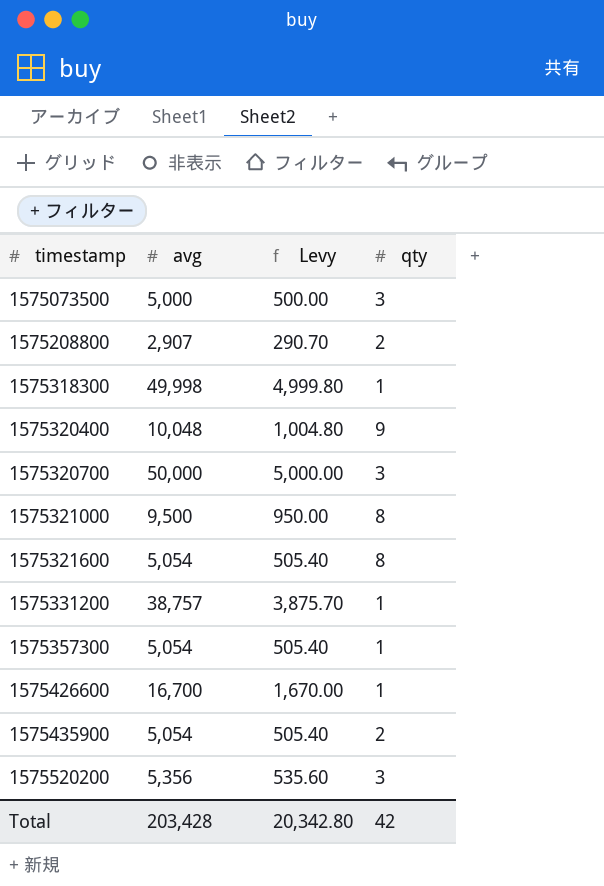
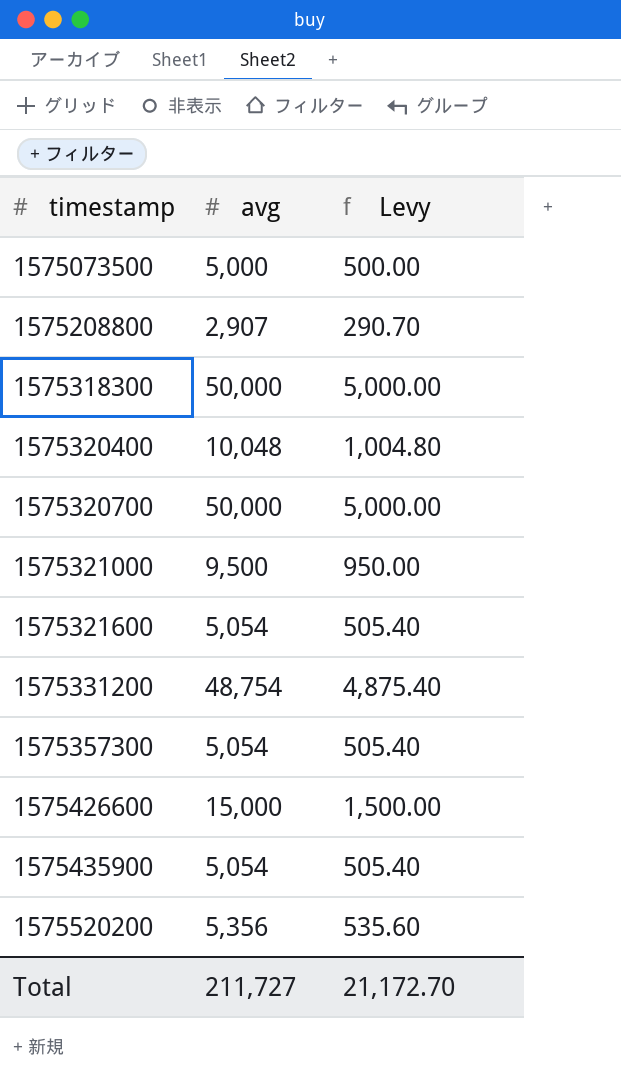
column qty | position: 4 -> none
1575318300 | avg: 49,998 -> 50,000
1575318300 | Levy: 4,999.80 -> 5,000.00
1575331200 | avg: 38,757 -> 48,754
1575331200 | Levy: 3,875.70 -> 4,875.40
1575426600 | avg: 16,700 -> 15,000
1575426600 | Levy: 1,670.00 -> 1,500.00
Total | avg: 203,428 -> 211,727
Total | Levy: 20,342.80 -> 21,172.70

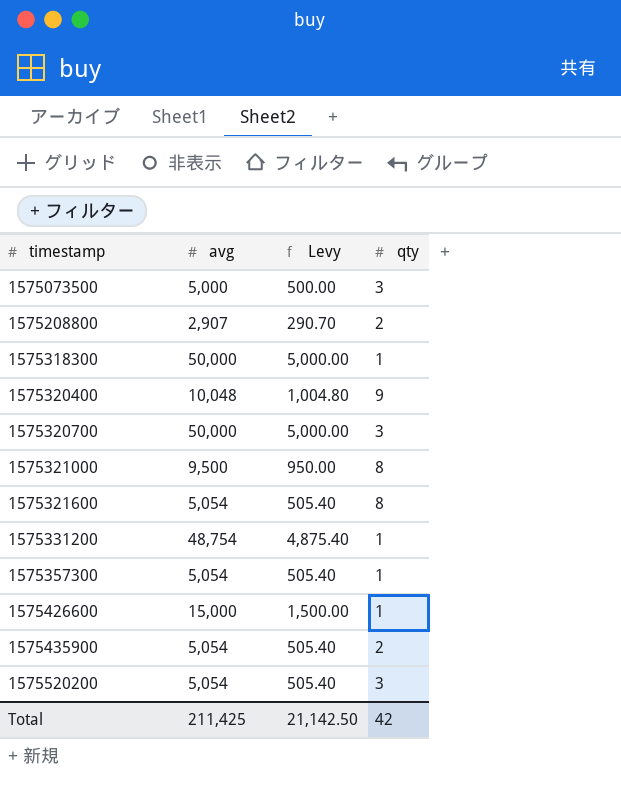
column qty | position: none -> 4
1575520200 | avg: 5,356 -> 5,054
1575520200 | Levy: 535.60 -> 505.40
Total | avg: 211,727 -> 211,425
Total | Levy: 21,172.70 -> 21,142.50

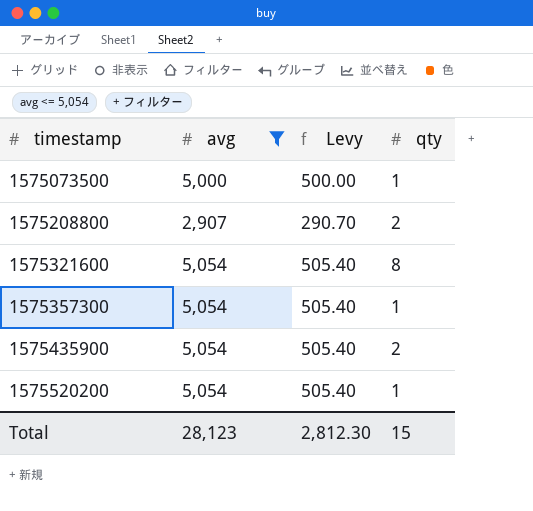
filter: none -> avg <= 5,054
1575073500 | qty: 3 -> 1
1575520200 | qty: 3 -> 1
Total | avg: 211,425 -> 28,123
Total | Levy: 21,142.50 -> 2,812.30
Total | qty: 42 -> 15

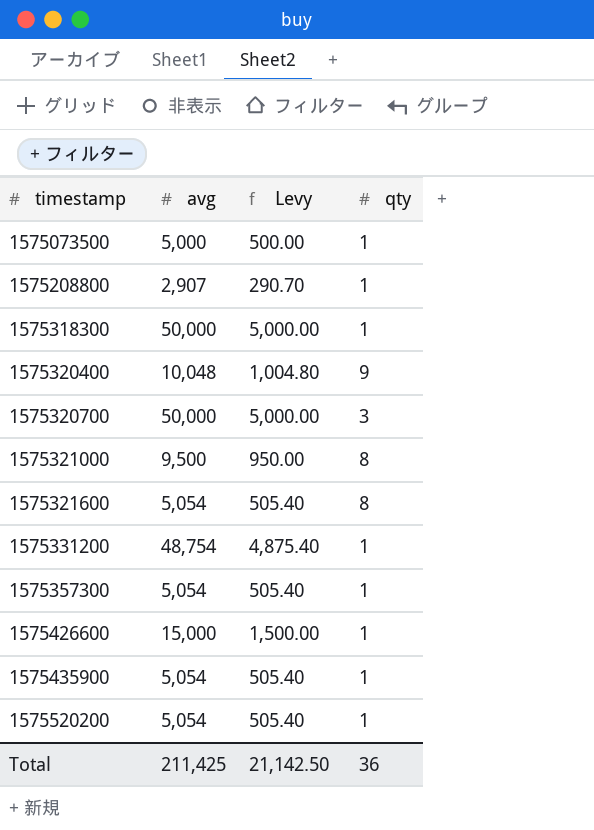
filter: avg <= 5,054 -> none
1575208800 | qty: 2 -> 1
1575435900 | qty: 2 -> 1
Total | avg: 28,123 -> 211,425
Total | Levy: 2,812.30 -> 21,142.50
Total | qty: 15 -> 36

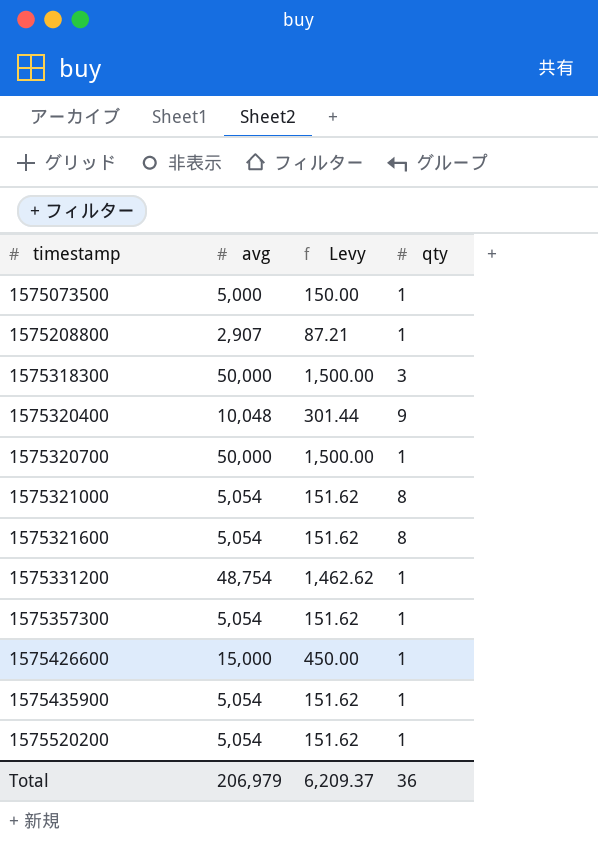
column Levy | formula: [avg] * 0.1 -> [avg] * 0.03
1575318300 | qty: 1 -> 3
1575320700 | qty: 3 -> 1
1575321000 | avg: 9,500 -> 5,054
Total | avg: 211,425 -> 206,979
Total | Levy: 21,142.50 -> 6,209.37

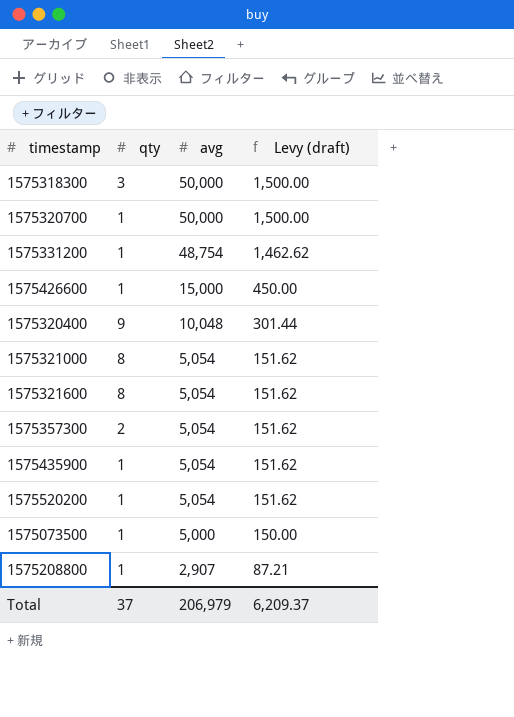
row order: timestamp ascending -> avg descending
column qty | position: 4 -> 2
column name: Levy -> Levy (draft)
1575357300 | qty: 1 -> 2
Total | qty: 36 -> 37

